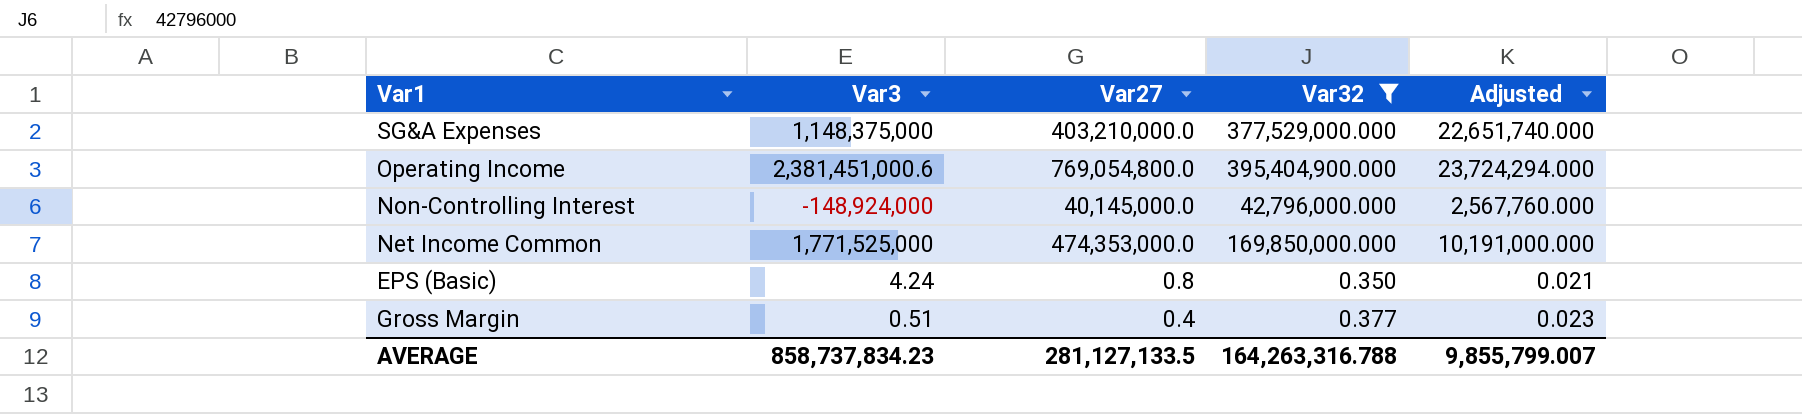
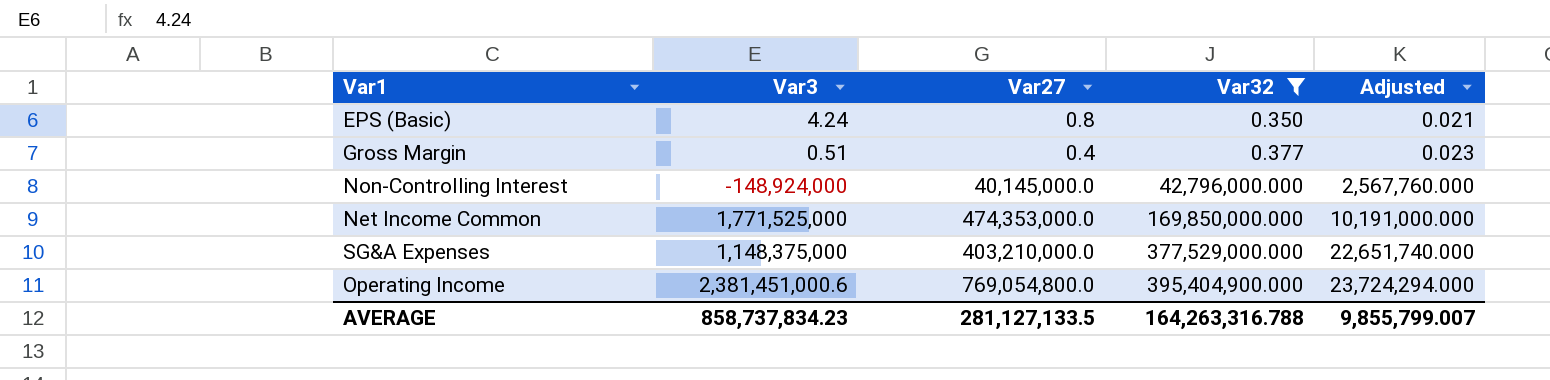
row order: none -> Var32 ascending

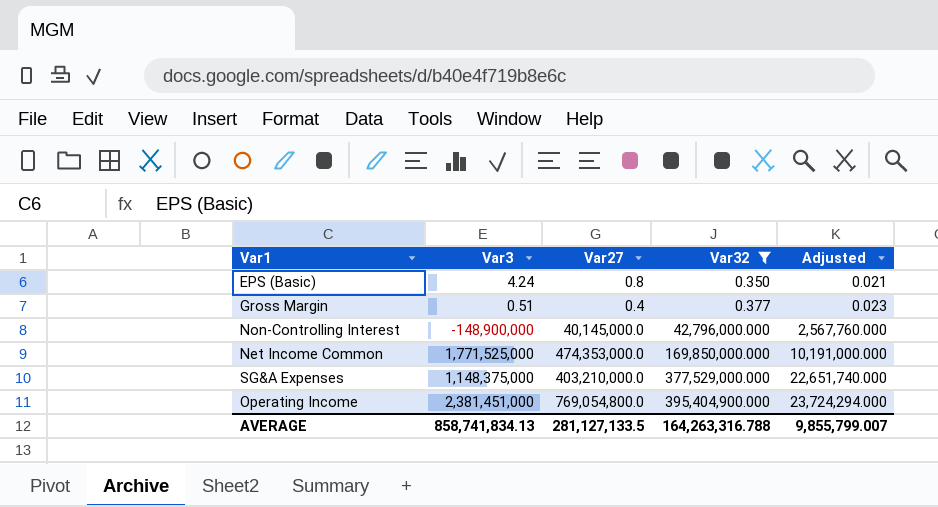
Non-Controlling Interest | Var3: -148,924,000 -> -148,900,000
Operating Income | Var3: 2,381,451,000.6 -> 2,381,451,000
AVERAGE | Var3: 858,737,834.23 -> 858,741,834.13

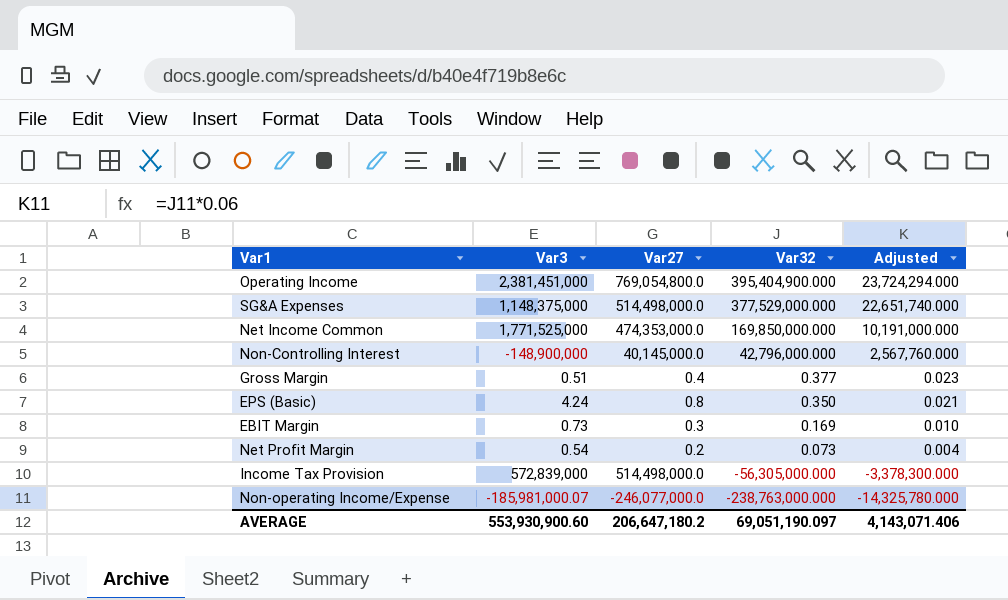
filter: Var32 >= 0.350 -> none
row order: Var32 ascending -> Var32 descending
SG&A Expenses | Var27: 403,210,000.0 -> 514,498,000.0
AVERAGE | Var3: 858,741,834.13 -> 553,930,900.60
AVERAGE | Var27: 281,127,133.5 -> 206,647,180.2
AVERAGE | Var32: 164,263,316.788 -> 69,051,190.097
AVERAGE | Adjusted: 9,855,799.007 -> 4,143,071.406

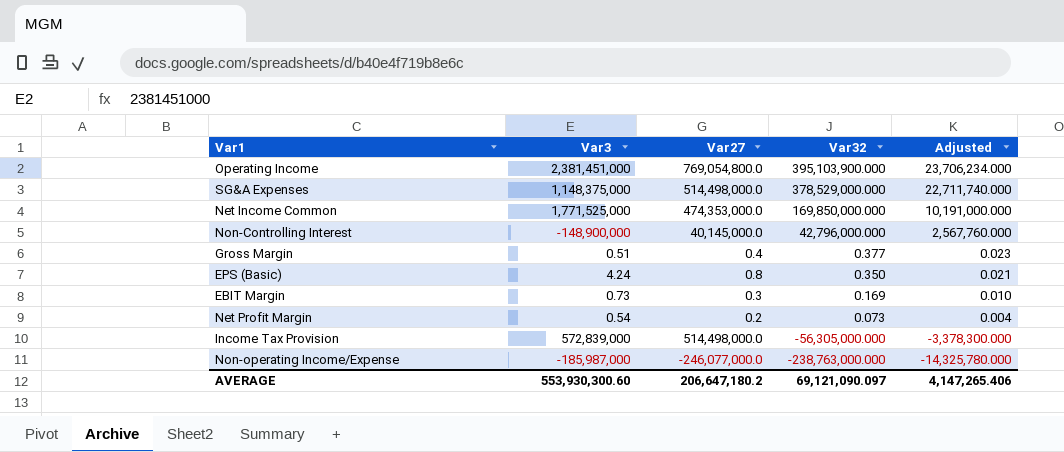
Operating Income | Var32: 395,404,900.000 -> 395,103,900.000
Operating Income | Adjusted: 23,724,294.000 -> 23,706,234.000
SG&A Expenses | Var32: 377,529,000.000 -> 378,529,000.000
SG&A Expenses | Adjusted: 22,651,740.000 -> 22,711,740.000
Non-operating Income/Expense | Var3: -185,981,000.07 -> -185,987,000
AVERAGE | Var3: 553,930,900.60 -> 553,930,300.60
AVERAGE | Var32: 69,051,190.097 -> 69,121,090.097
AVERAGE | Adjusted: 4,143,071.406 -> 4,147,265.406

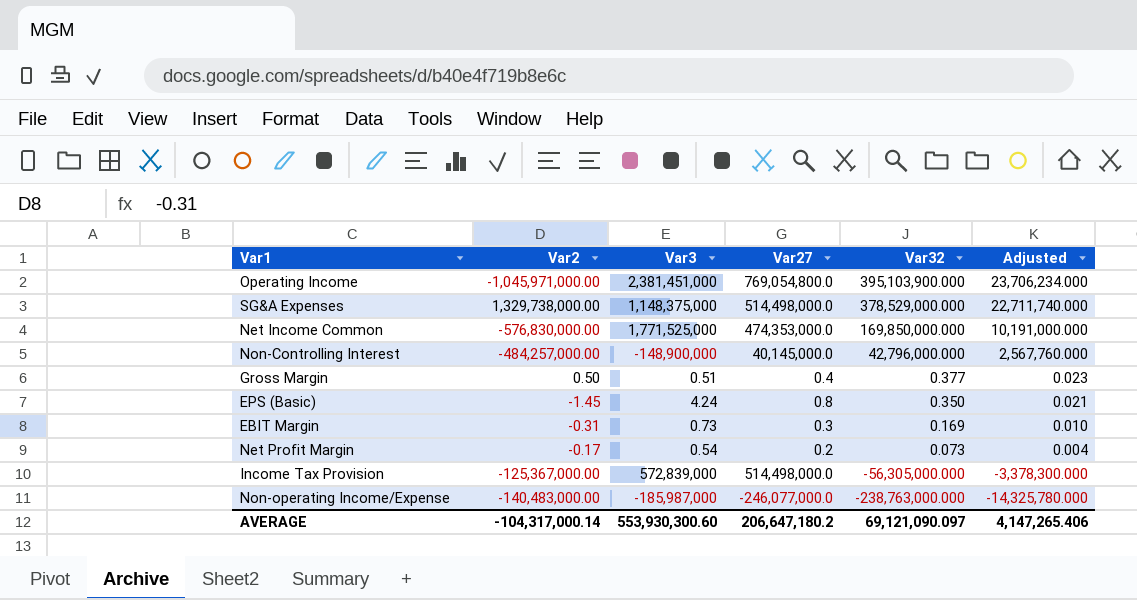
column Var2 | position: none -> 2

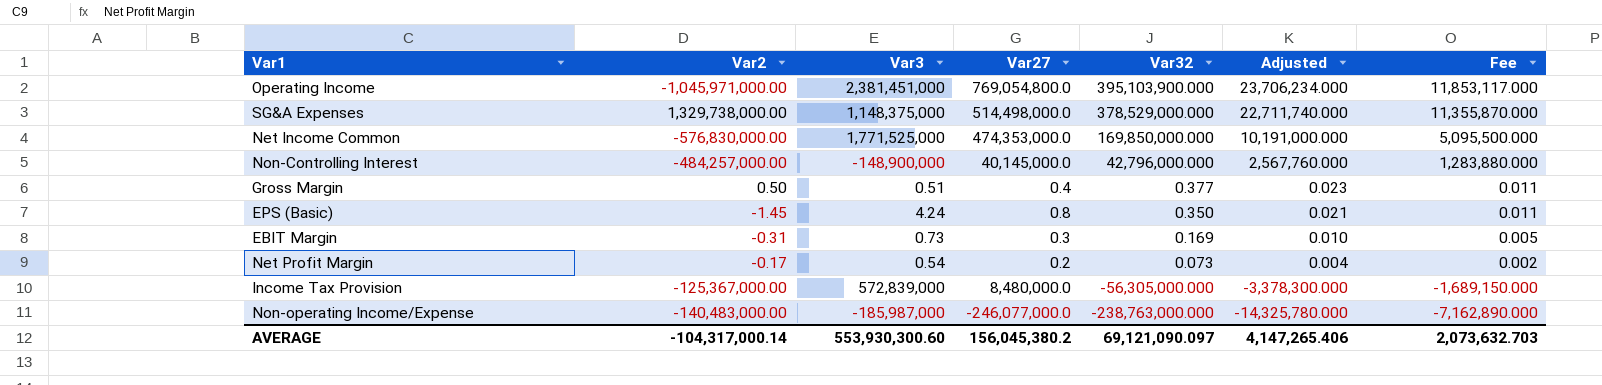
column Fee | formula: none -> [Var32] * 0.03
Income Tax Provision | Var27: 514,498,000.0 -> 8,480,000.0
AVERAGE | Var27: 206,647,180.2 -> 156,045,380.2

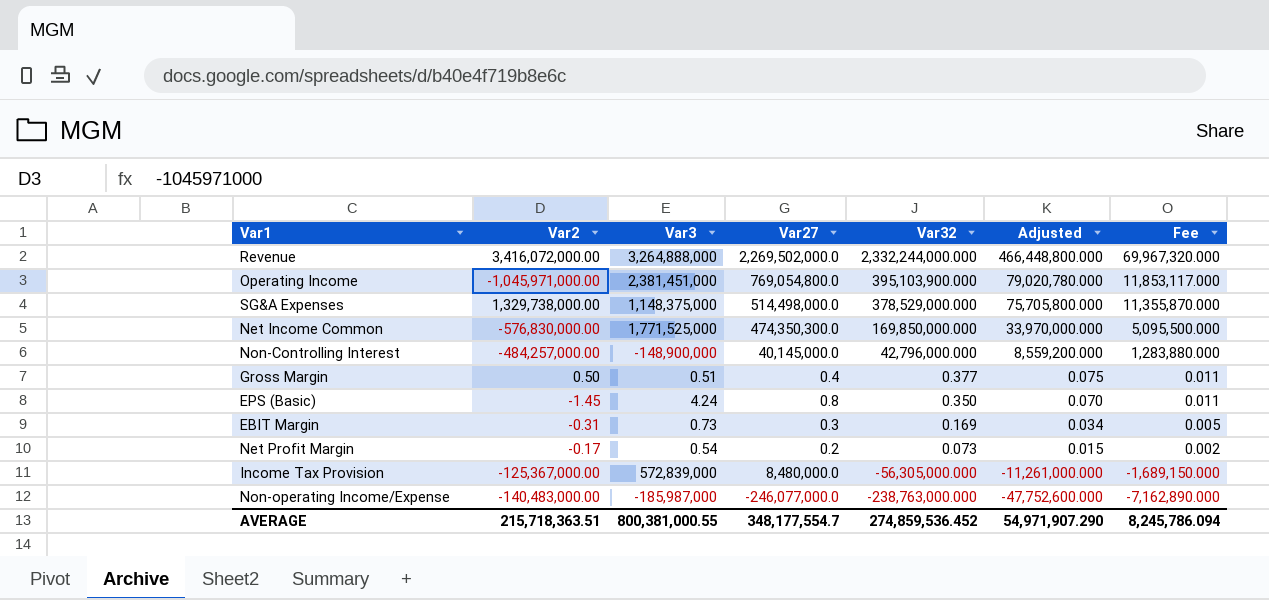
column Adjusted | formula: [Var32] * 0.06 -> [Var32] * 0.2
row Revenue: none -> 3,416,072,000.00 | 3,264,888,000 | 2,269,502,000.0 | 2,332,244,000.000 | 466,448,800.000 | 69,967,320.000
Net Income Common | Var27: 474,353,000.0 -> 474,350,300.0
AVERAGE | Var2: -104,317,000.14 -> 215,718,363.51
AVERAGE | Var3: 553,930,300.60 -> 800,381,000.55
AVERAGE | Var27: 156,045,380.2 -> 348,177,554.7
AVERAGE | Var32: 69,121,090.097 -> 274,859,536.452
AVERAGE | Adjusted: 4,147,265.406 -> 54,971,907.290
AVERAGE | Fee: 2,073,632.703 -> 8,245,786.094

